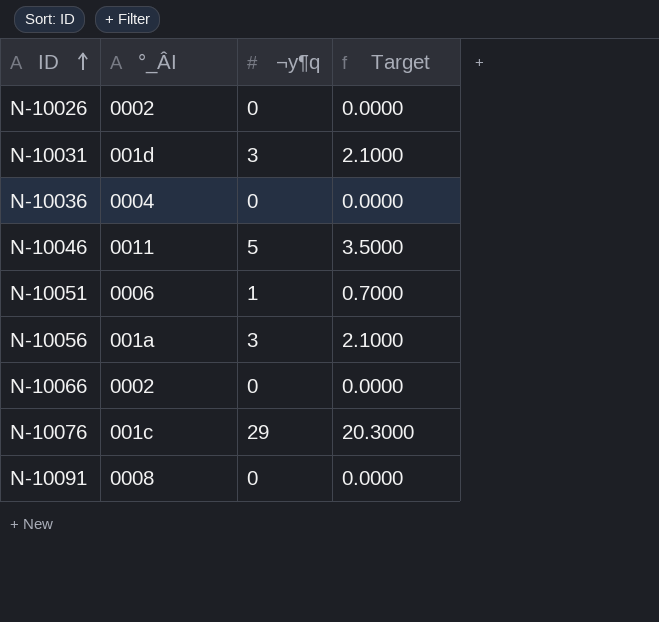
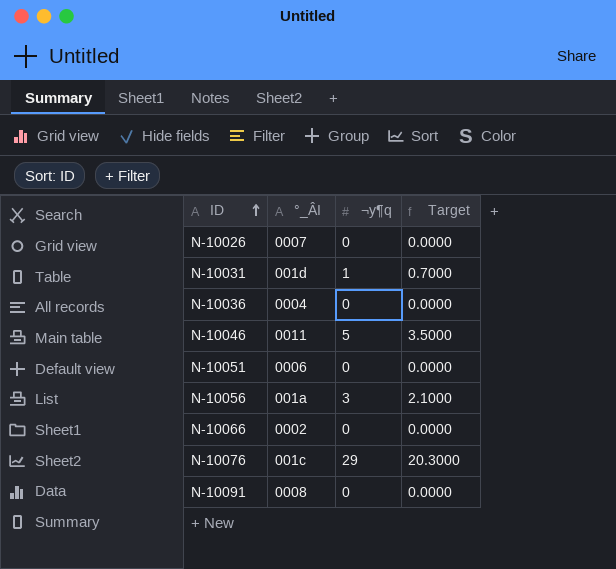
N-10026 | °_ÂI: 0002 -> 0007
N-10031 | ¬y¶q: 3 -> 1
N-10031 | Target: 2.1000 -> 0.7000
N-10051 | ¬y¶q: 1 -> 0
N-10051 | Target: 0.7000 -> 0.0000

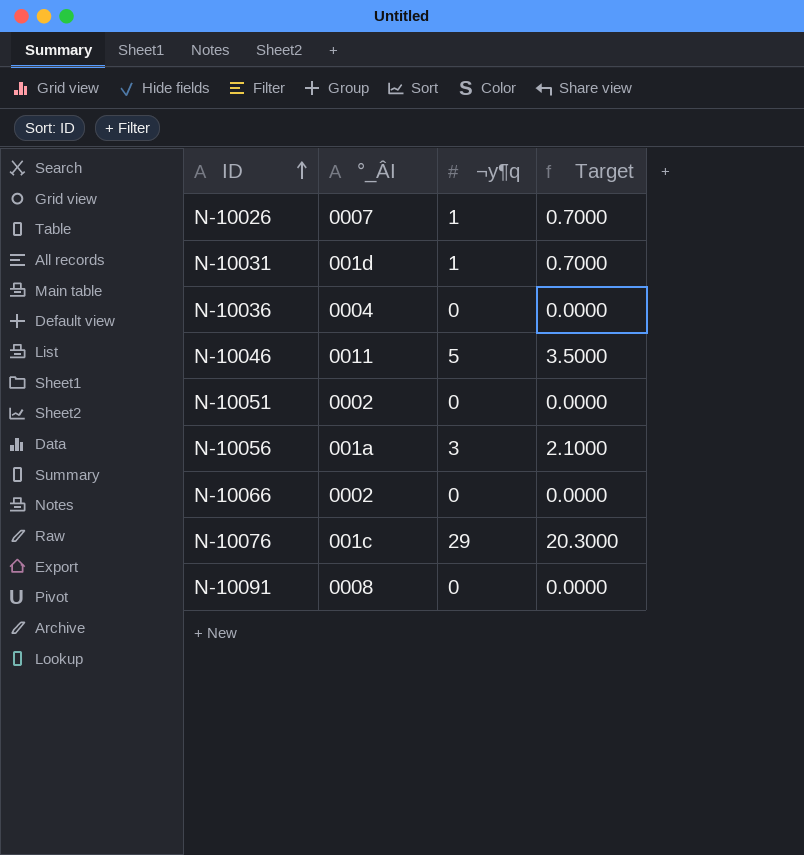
N-10026 | ¬y¶q: 0 -> 1
N-10026 | Target: 0.0000 -> 0.7000
N-10051 | °_ÂI: 0006 -> 0002

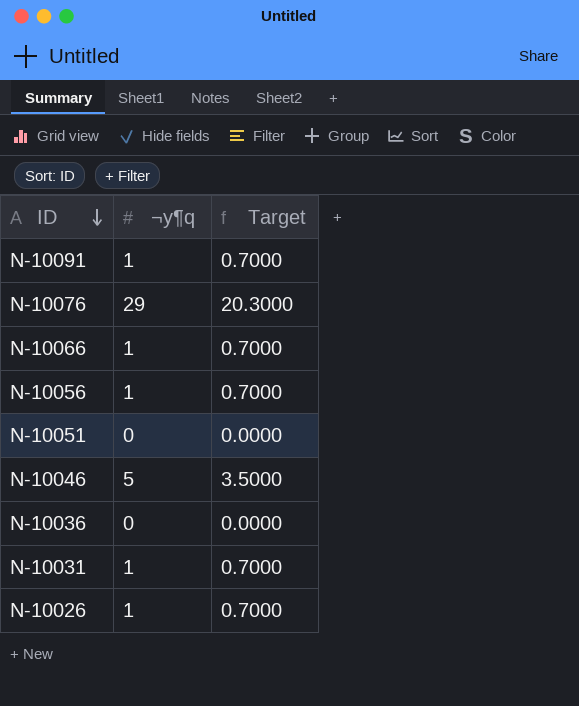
row order: ID ascending -> ID descending
column °_ÂI | position: 2 -> none
N-10091 | ¬y¶q: 0 -> 1
N-10091 | Target: 0.0000 -> 0.7000
N-10066 | ¬y¶q: 0 -> 1
N-10066 | Target: 0.0000 -> 0.7000
N-10056 | ¬y¶q: 3 -> 1
N-10056 | Target: 2.1000 -> 0.7000

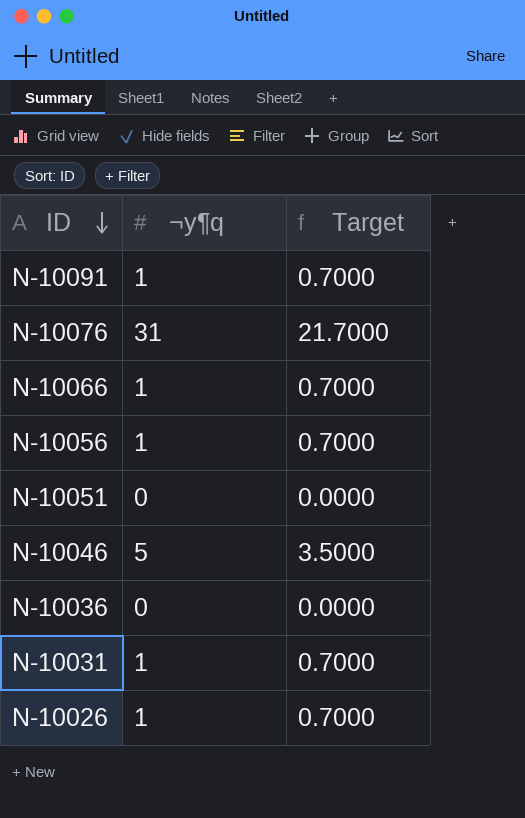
N-10076 | ¬y¶q: 29 -> 31
N-10076 | Target: 20.3000 -> 21.7000

